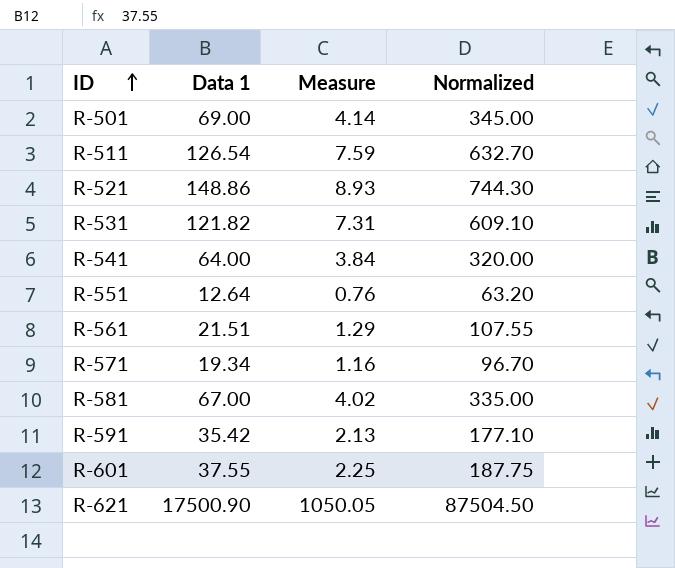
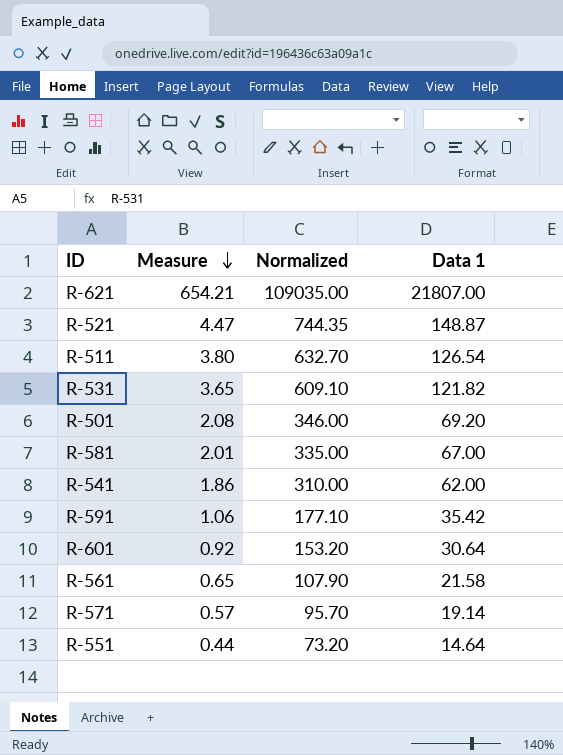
row order: ID ascending -> Measure descending
column Measure | formula: [Data 1] * 0.06 -> [Data 1] * 0.03
column Data 1 | position: 2 -> 4
R-621 | Normalized: 87504.50 -> 109035.00
R-621 | Data 1: 17500.90 -> 21807.00
R-521 | Normalized: 744.30 -> 744.35
R-521 | Data 1: 148.86 -> 148.87
R-501 | Normalized: 345.00 -> 346.00
R-501 | Data 1: 69.00 -> 69.20
R-541 | Normalized: 320.00 -> 310.00
R-541 | Data 1: 64.00 -> 62.00
R-601 | Normalized: 187.75 -> 153.20
R-601 | Data 1: 37.55 -> 30.64
R-561 | Normalized: 107.55 -> 107.90
R-561 | Data 1: 21.51 -> 21.58
R-571 | Normalized: 96.70 -> 95.70
R-571 | Data 1: 19.34 -> 19.14
R-551 | Normalized: 63.20 -> 73.20
R-551 | Data 1: 12.64 -> 14.64

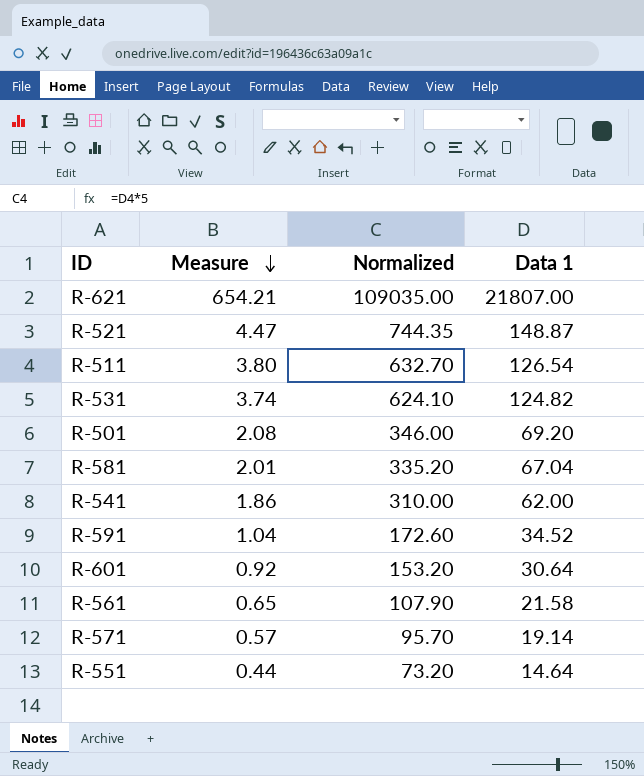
R-531 | Measure: 3.65 -> 3.74
R-531 | Normalized: 609.10 -> 624.10
R-531 | Data 1: 121.82 -> 124.82
R-581 | Normalized: 335.00 -> 335.20
R-581 | Data 1: 67.00 -> 67.04
R-591 | Measure: 1.06 -> 1.04
R-591 | Normalized: 177.10 -> 172.60
R-591 | Data 1: 35.42 -> 34.52

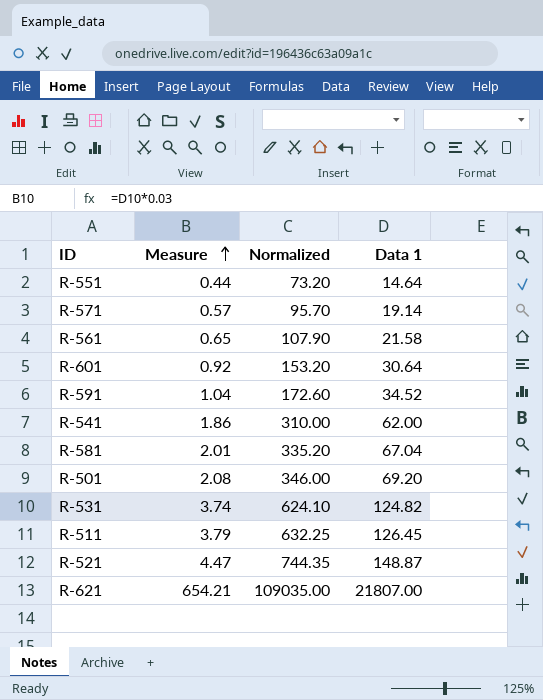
row order: Measure descending -> Measure ascending
R-511 | Measure: 3.80 -> 3.79
R-511 | Normalized: 632.70 -> 632.25
R-511 | Data 1: 126.54 -> 126.45

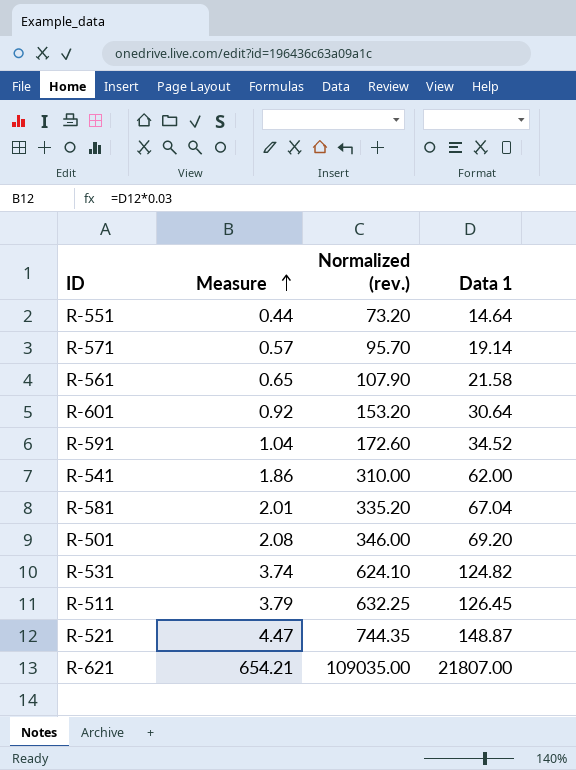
column name: Normalized -> Normalized (rev.)

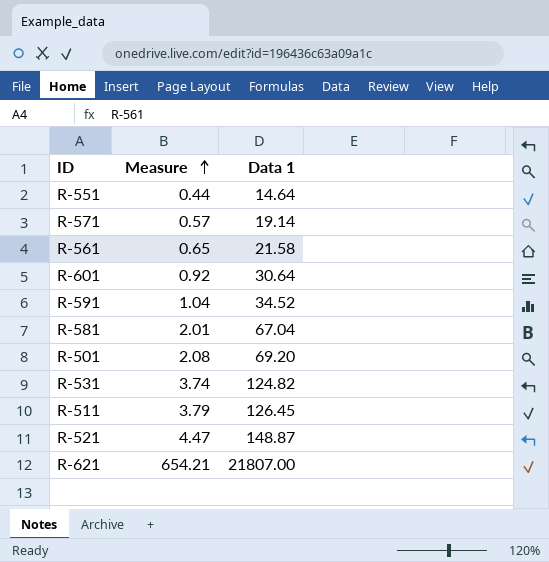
column Normalized (rev.) | formula: [Data 1] * 5 -> none
row R-541: 1.86 | 310.00 | 62.00 -> none

